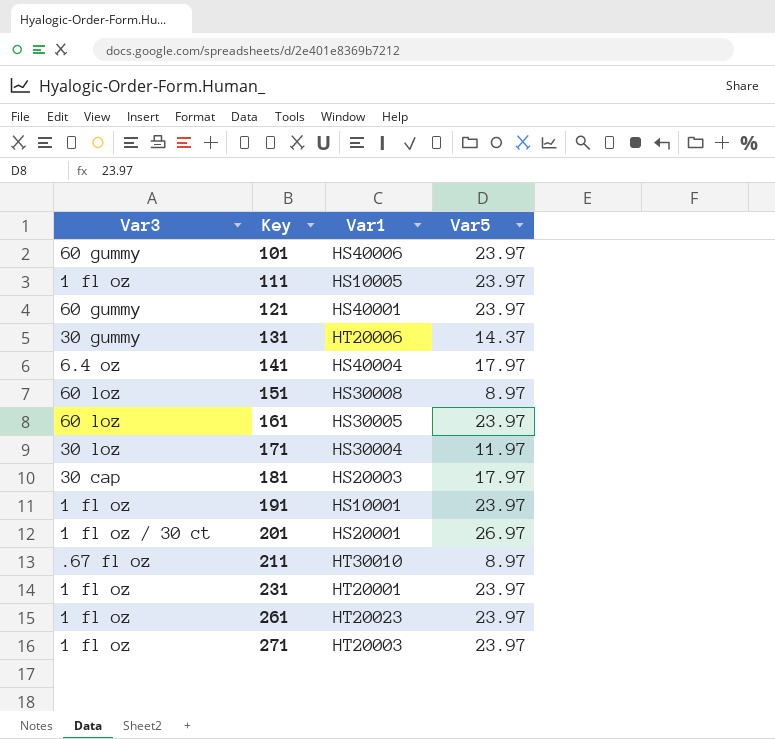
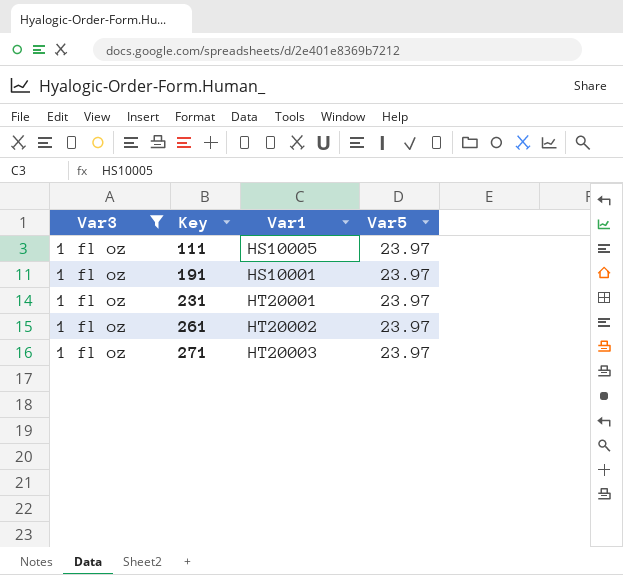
filter: none -> Var3 = 1 fl oz
261 | Var1: HT20023 -> HT20002

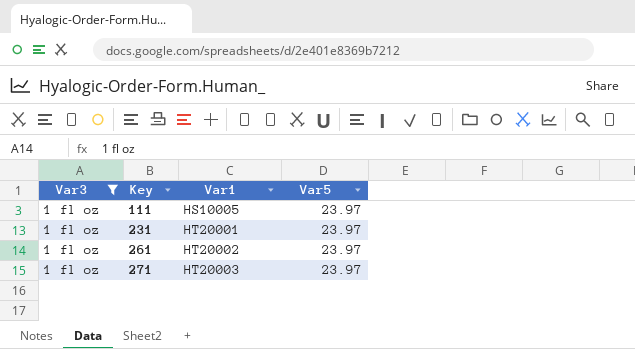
row 191: 1 fl oz | HS10001 | 23.97 -> none

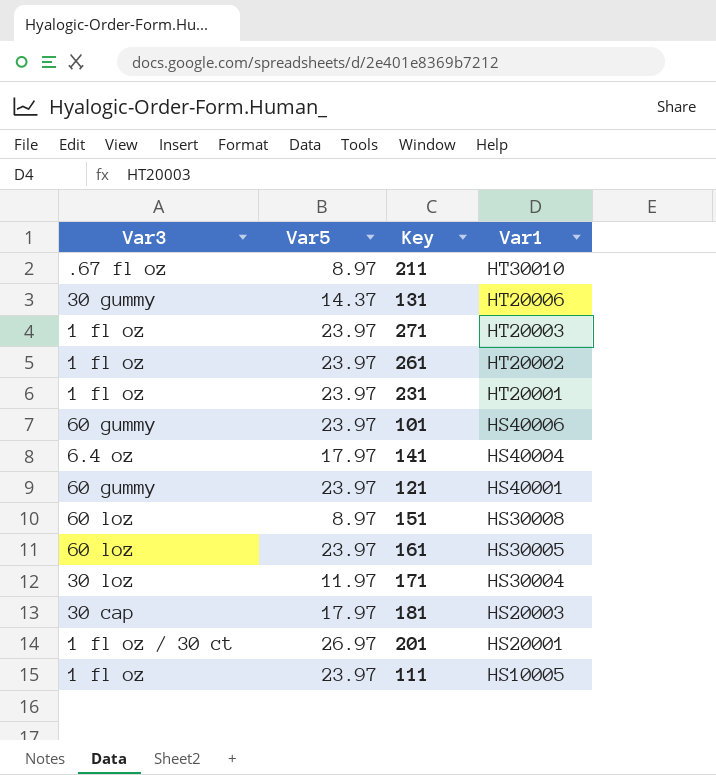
filter: Var3 = 1 fl oz -> none
row order: Key ascending -> Var1 descending
column Var5 | position: 4 -> 2

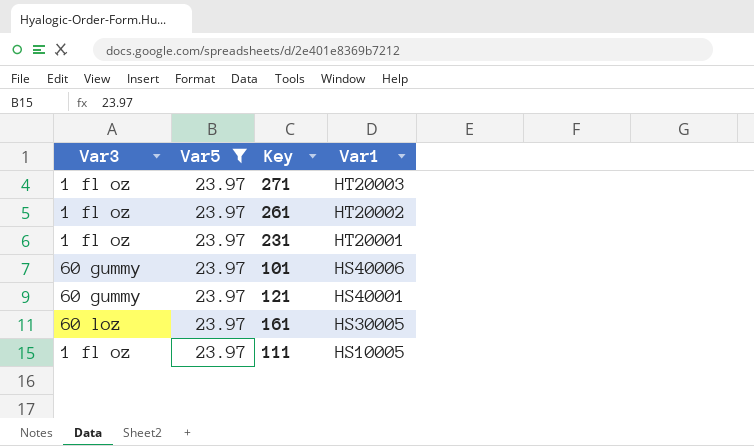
filter: none -> Var5 = 23.97

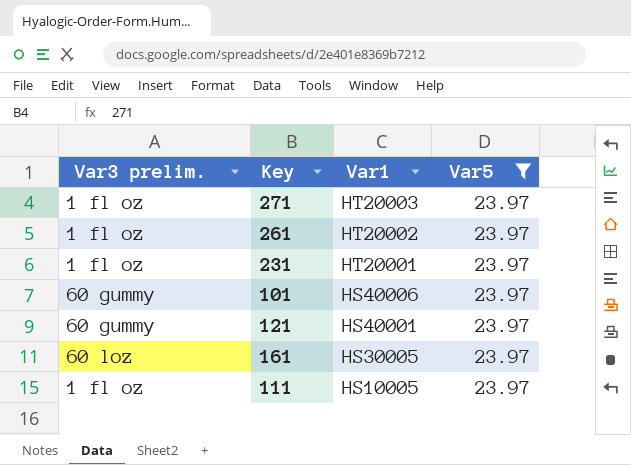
column name: Var3 -> Var3 prelim.
column Var5 | position: 2 -> 4

